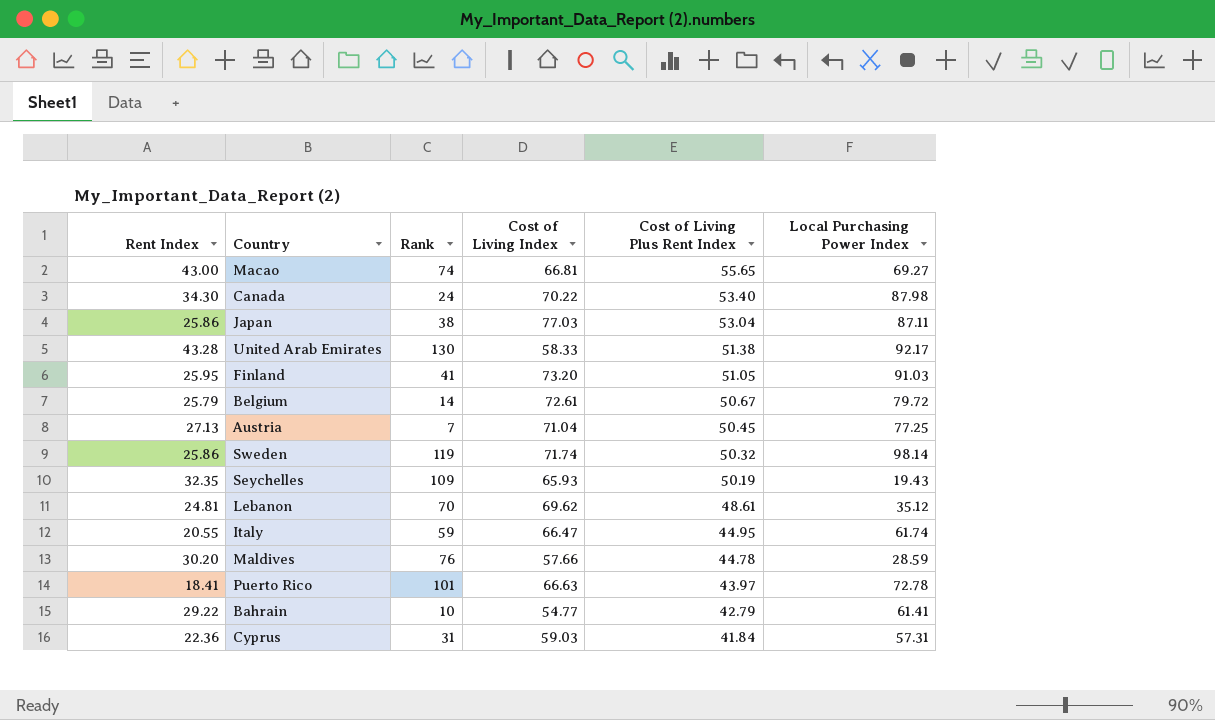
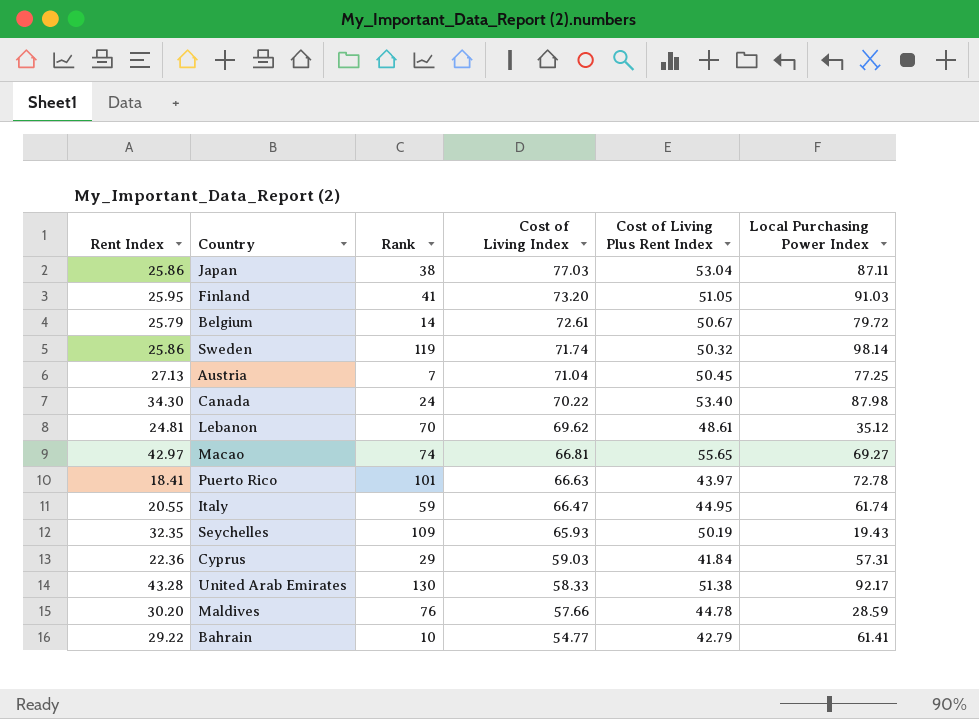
row order: Cost of Living Plus Rent Index descending -> Cost of Living Index descending
Macao | Rent Index: 43.00 -> 42.97
Cyprus | Rank: 31 -> 29

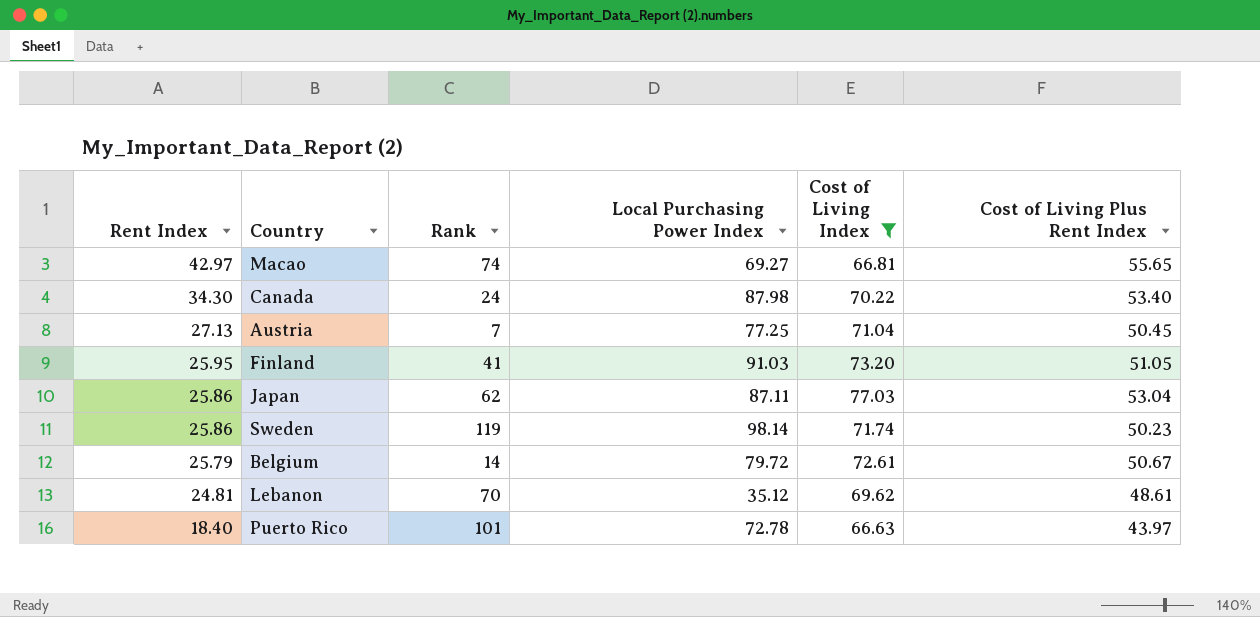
filter: none -> Cost of Living Index >= 66.63
row order: Cost of Living Index descending -> Rent Index descending
column Local Purchasing Power Index | position: 6 -> 4
Japan | Rank: 38 -> 62
Sweden | Cost of Living Plus Rent Index: 50.32 -> 50.23
Puerto Rico | Rent Index: 18.41 -> 18.40

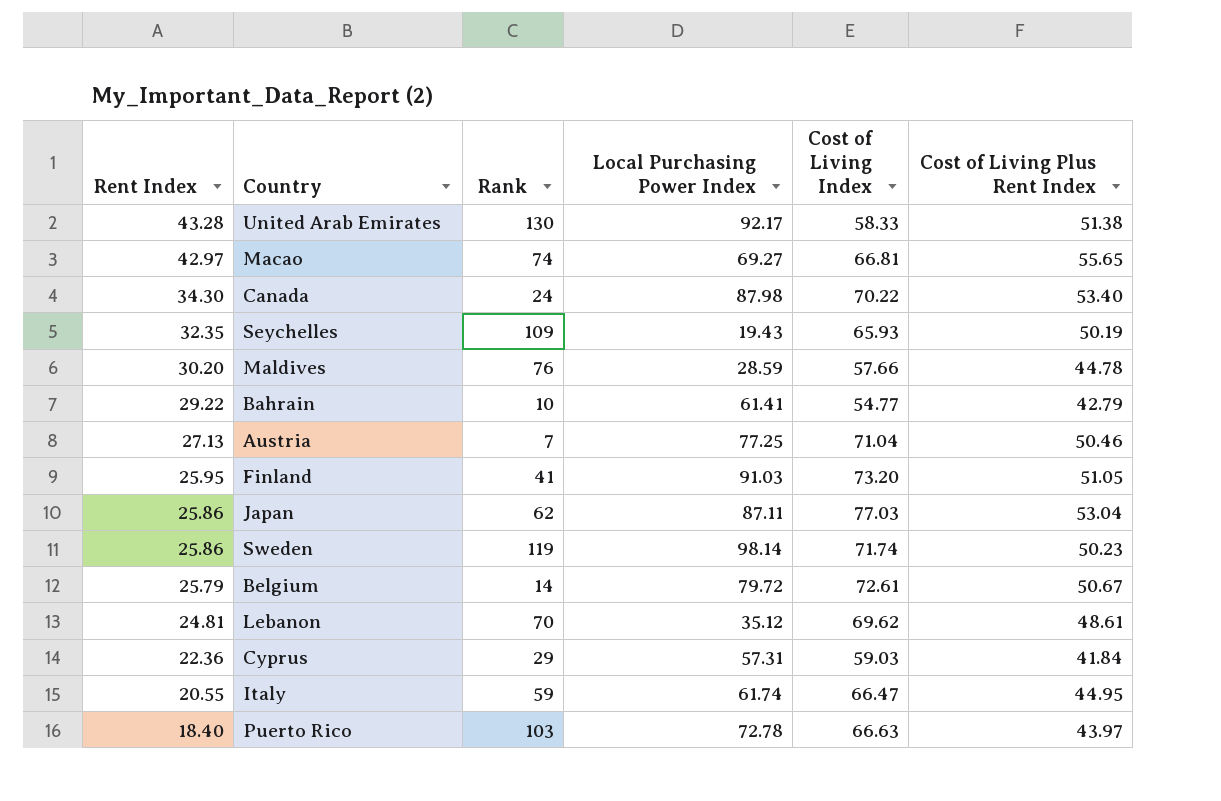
filter: Cost of Living Index >= 66.63 -> none
Austria | Cost of Living Plus Rent Index: 50.45 -> 50.46
Puerto Rico | Rank: 101 -> 103

